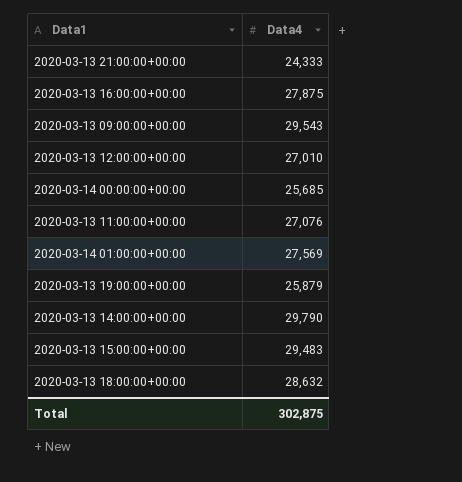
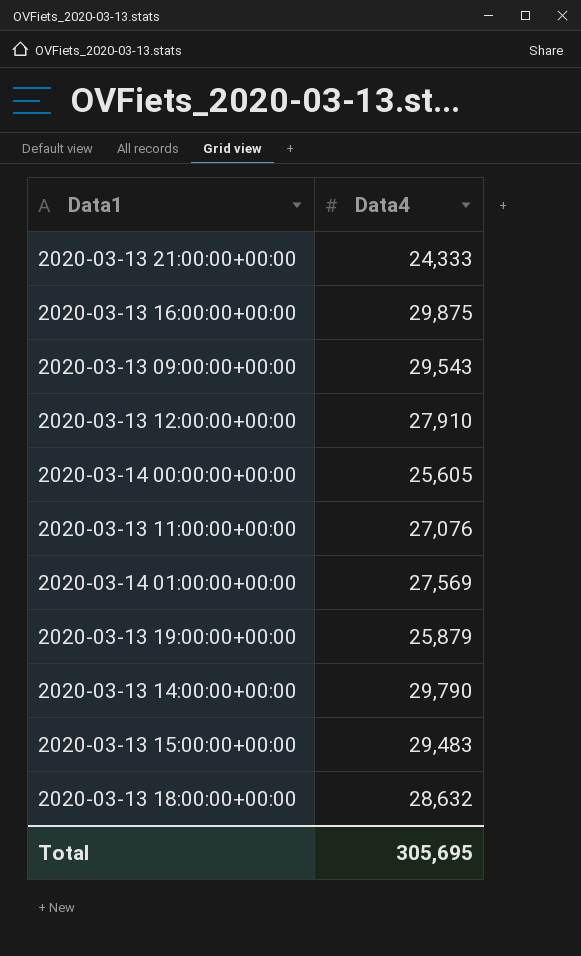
2020-03-13 16:00:00+00:00 | Data4: 27,875 -> 29,875
2020-03-13 12:00:00+00:00 | Data4: 27,010 -> 27,910
2020-03-14 00:00:00+00:00 | Data4: 25,685 -> 25,605
Total | Data4: 302,875 -> 305,695

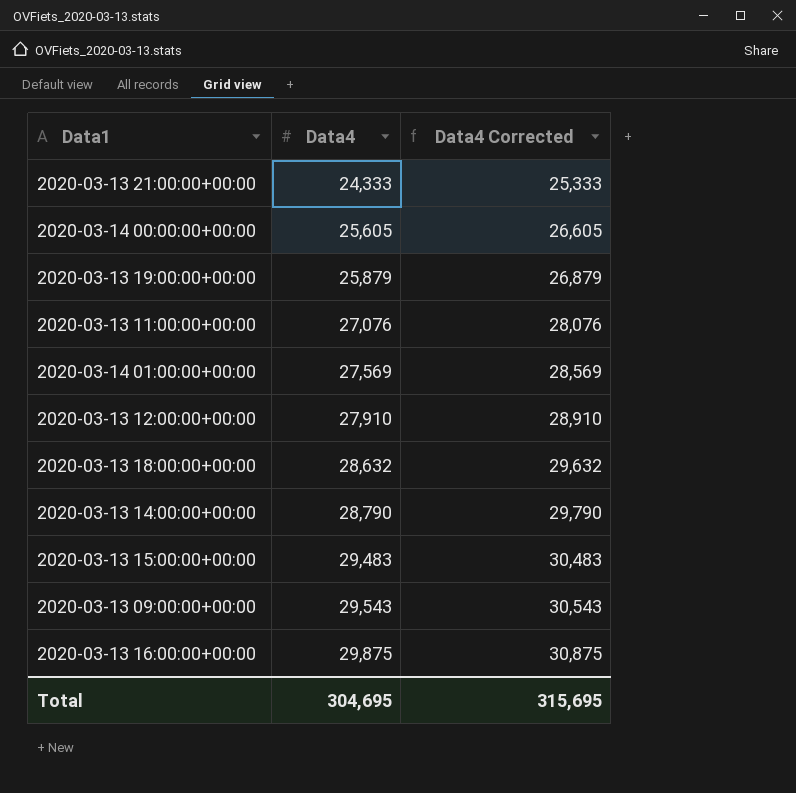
row order: none -> Data4 ascending
column Data4 Corrected | formula: none -> [Data4] + 1000
2020-03-13 14:00:00+00:00 | Data4: 29,790 -> 28,790
Total | Data4: 305,695 -> 304,695

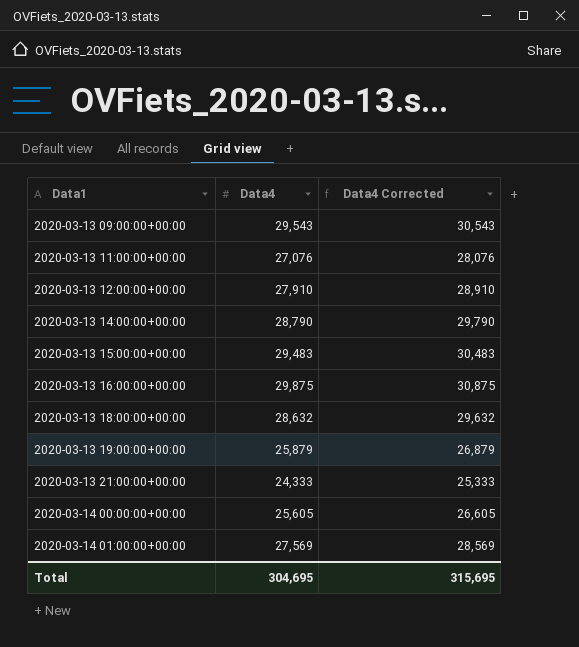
row order: Data4 ascending -> Data1 ascending

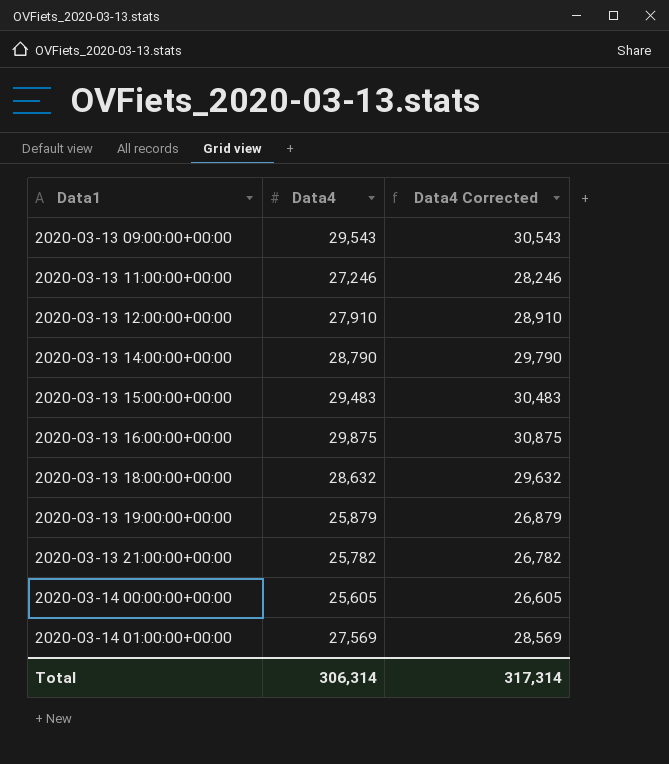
2020-03-13 11:00:00+00:00 | Data4: 27,076 -> 27,246
2020-03-13 11:00:00+00:00 | Data4 Corrected: 28,076 -> 28,246
2020-03-13 21:00:00+00:00 | Data4: 24,333 -> 25,782
2020-03-13 21:00:00+00:00 | Data4 Corrected: 25,333 -> 26,782
Total | Data4: 304,695 -> 306,314
Total | Data4 Corrected: 315,695 -> 317,314

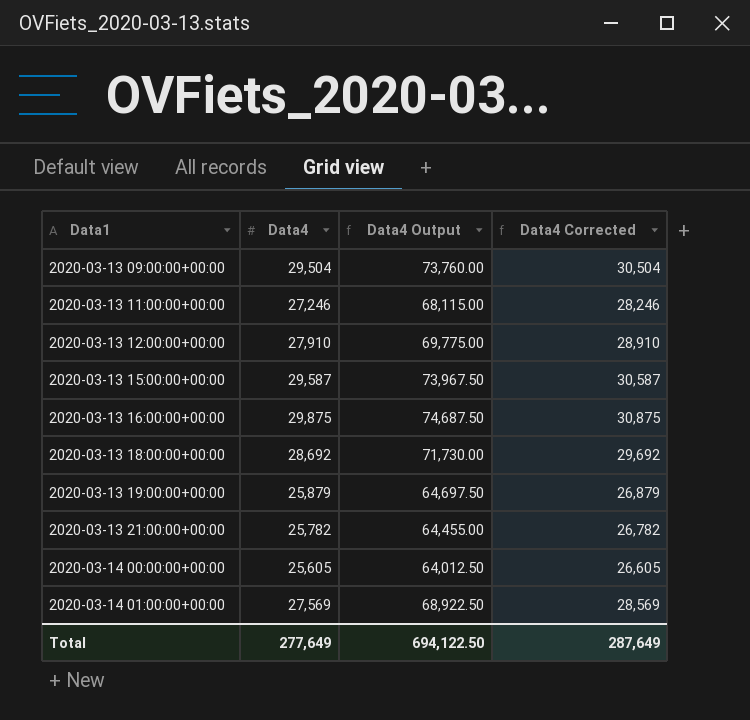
column Data4 Output | formula: none -> [Data4] * 2.5
row 2020-03-13 14:00:00+00:00: 28,790 | 29,790 -> none
2020-03-13 09:00:00+00:00 | Data4: 29,543 -> 29,504
2020-03-13 09:00:00+00:00 | Data4 Corrected: 30,543 -> 30,504
2020-03-13 15:00:00+00:00 | Data4: 29,483 -> 29,587
2020-03-13 15:00:00+00:00 | Data4 Corrected: 30,483 -> 30,587
2020-03-13 18:00:00+00:00 | Data4: 28,632 -> 28,692
2020-03-13 18:00:00+00:00 | Data4 Corrected: 29,632 -> 29,692
Total | Data4: 306,314 -> 277,649
Total | Data4 Corrected: 317,314 -> 287,649

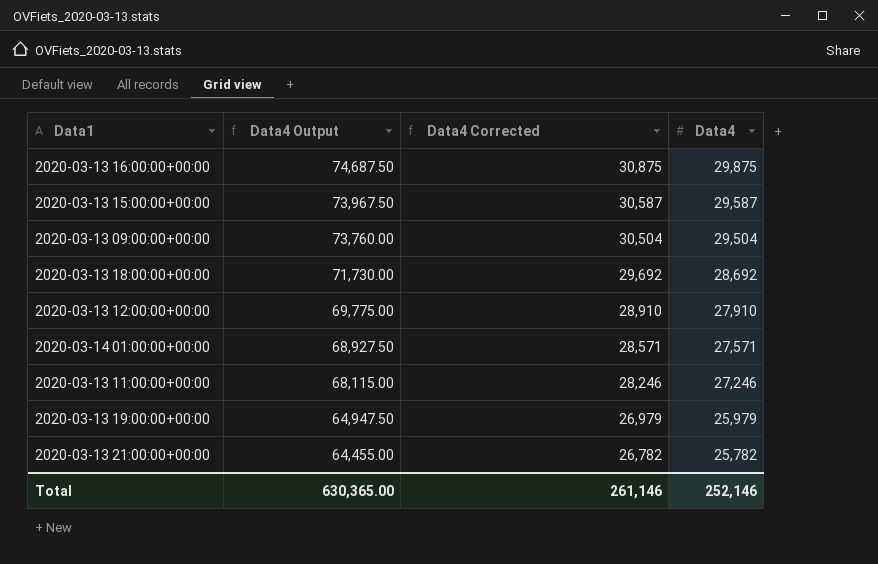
row order: Data1 ascending -> Data4 Output descending
column Data4 | position: 2 -> 4
row 2020-03-14 00:00:00+00:00: 25,605 | 64,012.50 | 26,605 -> none
2020-03-14 01:00:00+00:00 | Data4 Output: 68,922.50 -> 68,927.50
2020-03-14 01:00:00+00:00 | Data4 Corrected: 28,569 -> 28,571
2020-03-14 01:00:00+00:00 | Data4: 27,569 -> 27,571
2020-03-13 19:00:00+00:00 | Data4 Output: 64,697.50 -> 64,947.50
2020-03-13 19:00:00+00:00 | Data4 Corrected: 26,879 -> 26,979
2020-03-13 19:00:00+00:00 | Data4: 25,879 -> 25,979
Total | Data4 Output: 694,122.50 -> 630,365.00
Total | Data4 Corrected: 287,649 -> 261,146
Total | Data4: 277,649 -> 252,146

